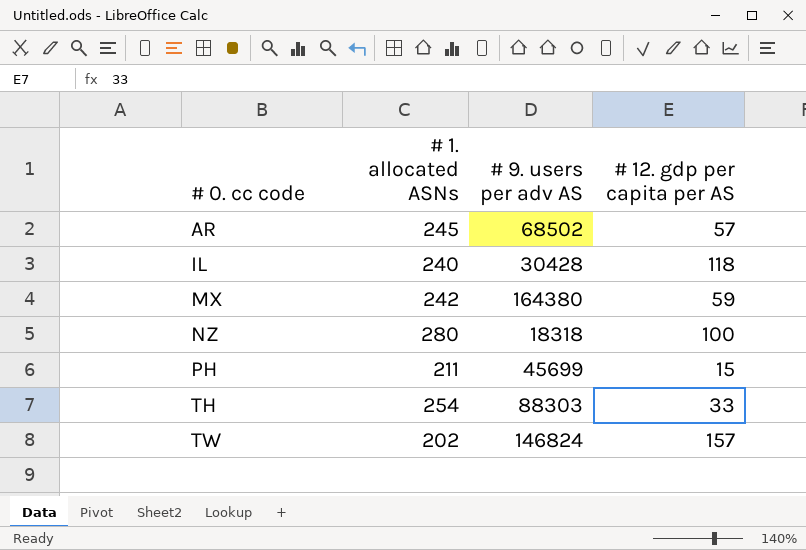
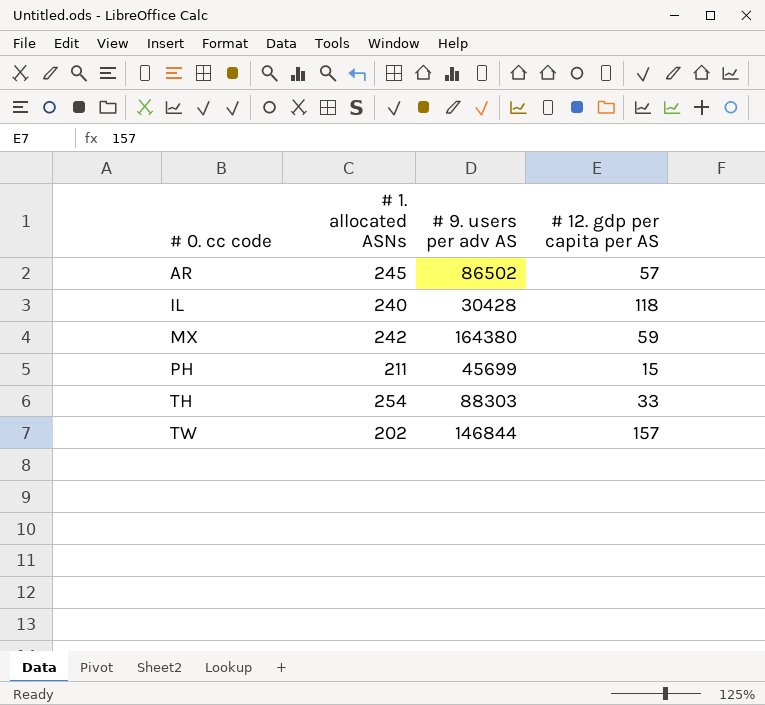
row NZ: 280 | 18318 | 100 -> none
AR | # 9. users per adv AS: 68502 -> 86502
TW | # 9. users per adv AS: 146824 -> 146844

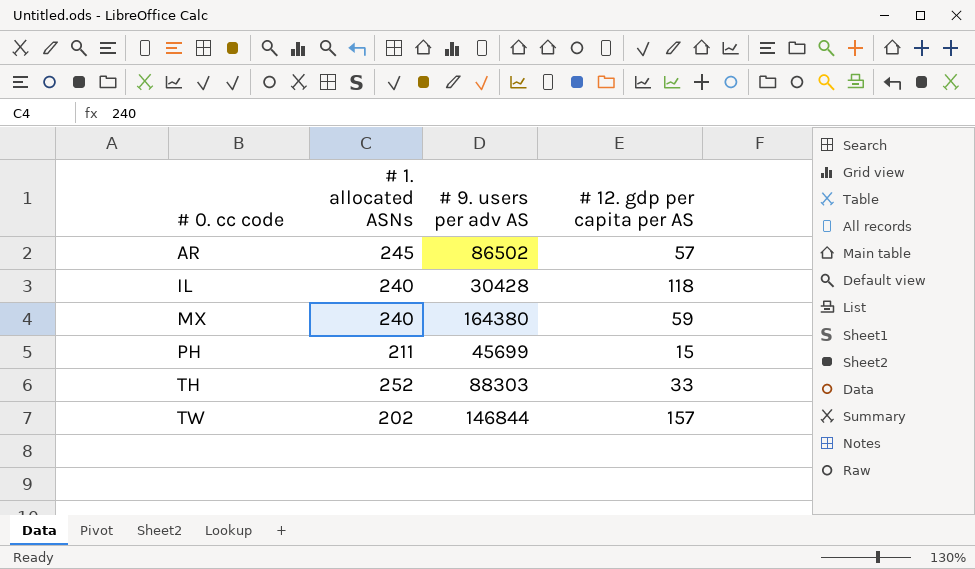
MX | # 1. allocated ASNs: 242 -> 240
TH | # 1. allocated ASNs: 254 -> 252

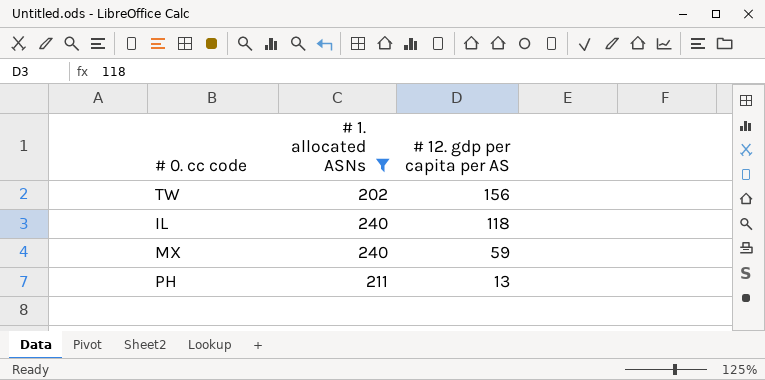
filter: none -> # 1. allocated ASNs <= 240
row order: # 0. cc code ascending -> # 12. gdp per capita per AS descending
column # 9. users per adv AS | position: 3 -> none
TW | # 12. gdp per capita per AS: 157 -> 156
PH | # 12. gdp per capita per AS: 15 -> 13

